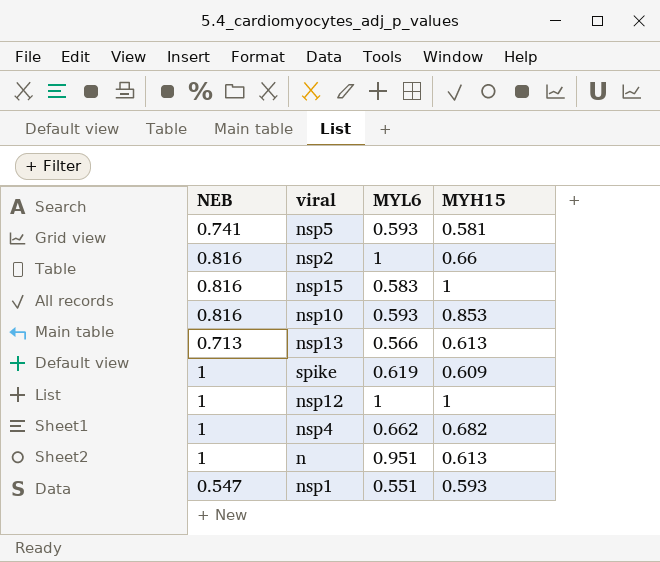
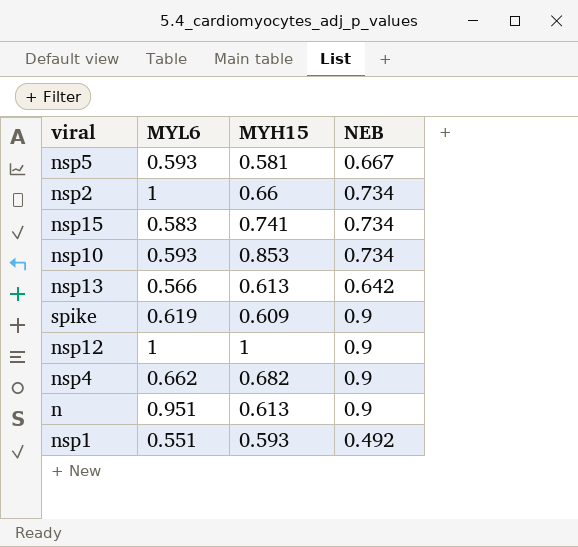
column NEB | position: 1 -> 4
nsp5 | NEB: 0.741 -> 0.667
nsp2 | NEB: 0.816 -> 0.734
nsp15 | MYH15: 1 -> 0.741
nsp15 | NEB: 0.816 -> 0.734
nsp10 | NEB: 0.816 -> 0.734
nsp13 | NEB: 0.713 -> 0.642
spike | NEB: 1 -> 0.9
nsp12 | NEB: 1 -> 0.9
nsp4 | NEB: 1 -> 0.9
n | NEB: 1 -> 0.9
nsp1 | NEB: 0.547 -> 0.492

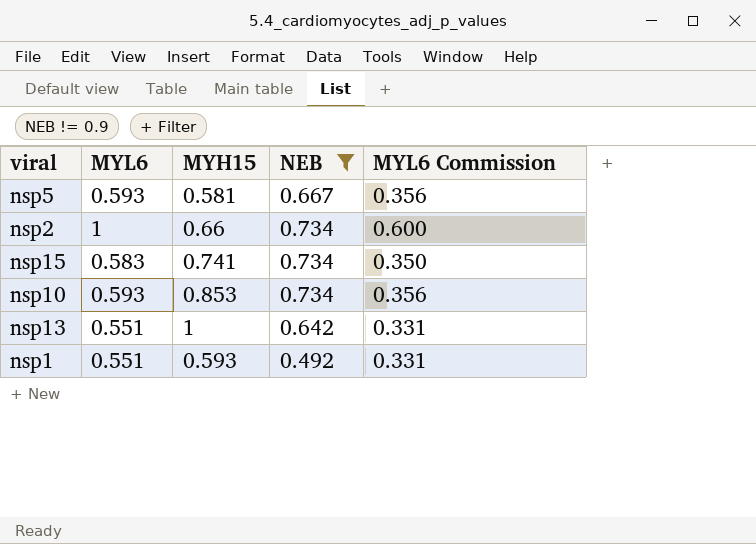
filter: none -> NEB != 0.9
column MYL6 Commission | formula: none -> [MYL6] * 0.6
nsp13 | MYL6: 0.566 -> 0.551
nsp13 | MYH15: 0.613 -> 1

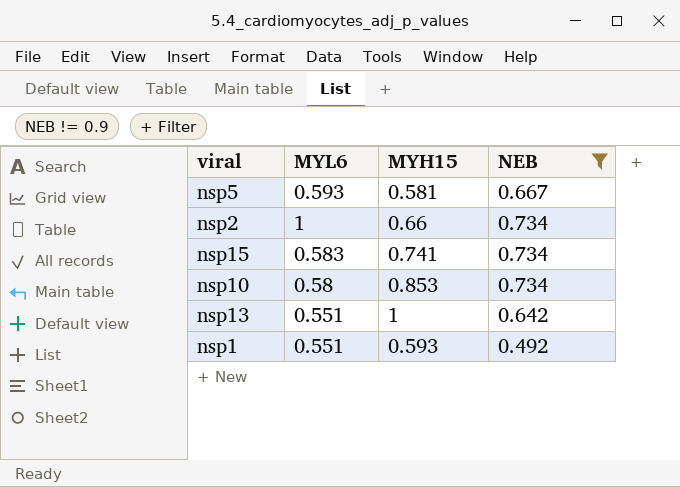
column MYL6 Commission | formula: [MYL6] * 0.6 -> none
nsp10 | MYL6: 0.593 -> 0.58

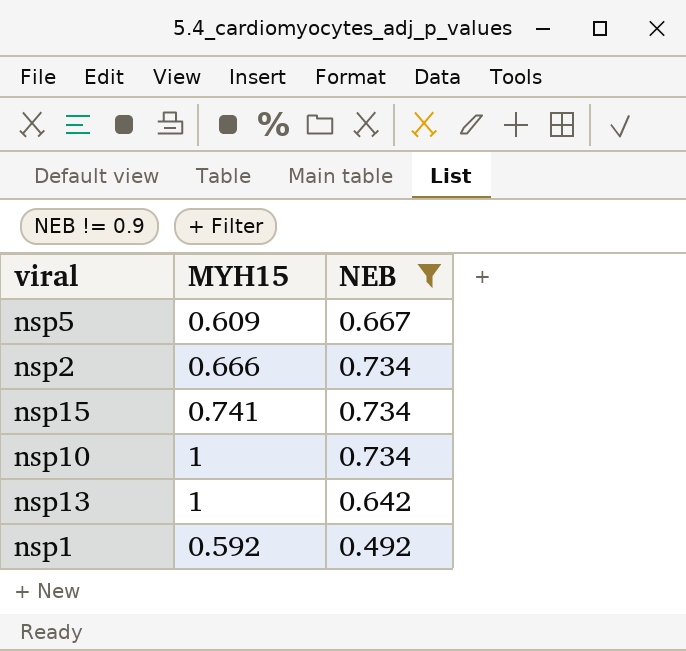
column MYL6 | position: 2 -> none
nsp5 | MYH15: 0.581 -> 0.609
nsp2 | MYH15: 0.66 -> 0.666
nsp10 | MYH15: 0.853 -> 1
nsp1 | MYH15: 0.593 -> 0.592

